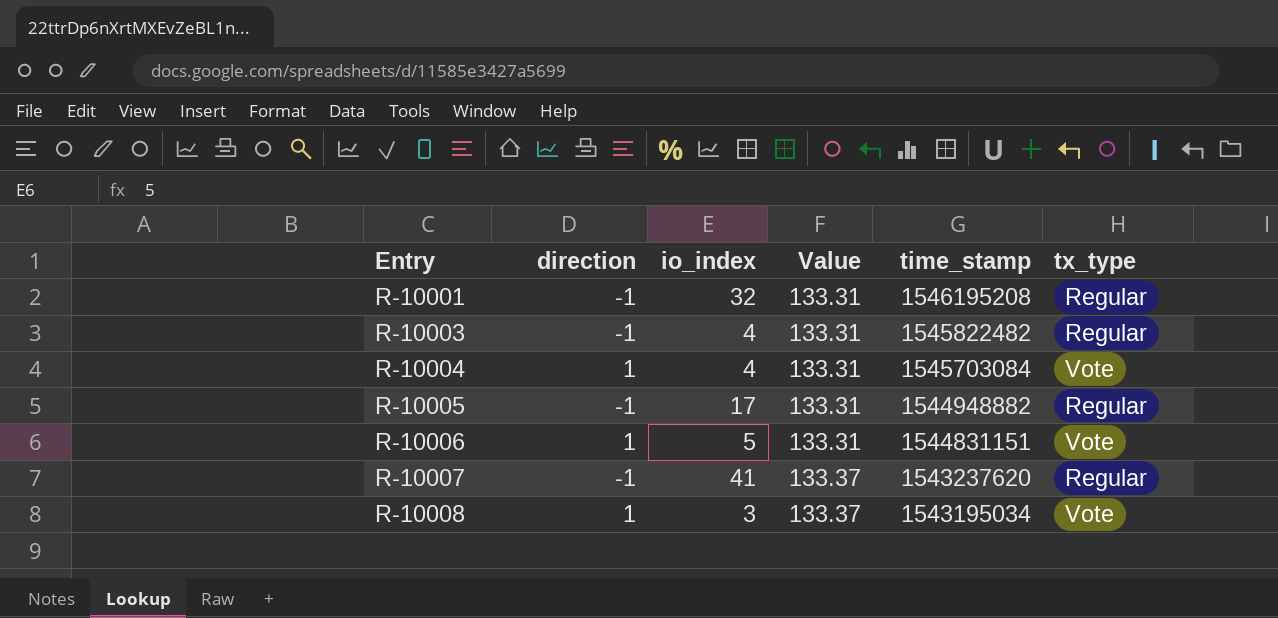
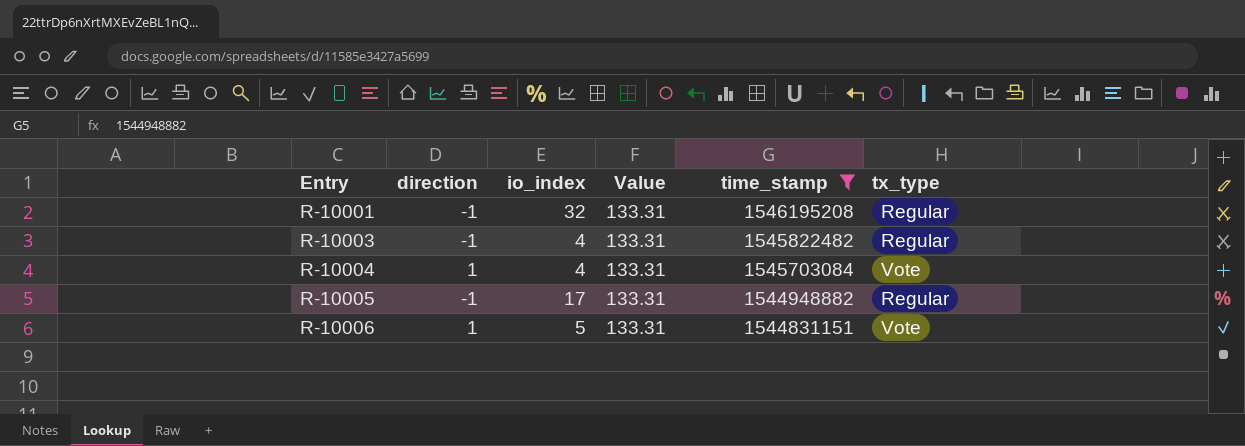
filter: none -> time_stamp >= 1544831151

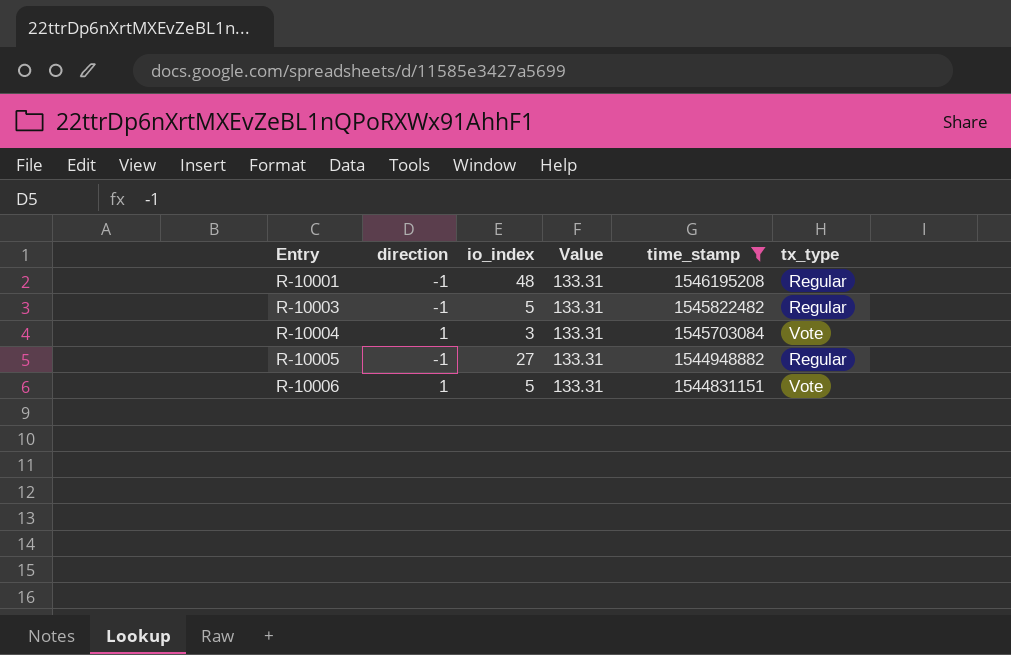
R-10001 | io_index: 32 -> 48
R-10003 | io_index: 4 -> 5
R-10004 | io_index: 4 -> 3
R-10005 | io_index: 17 -> 27

